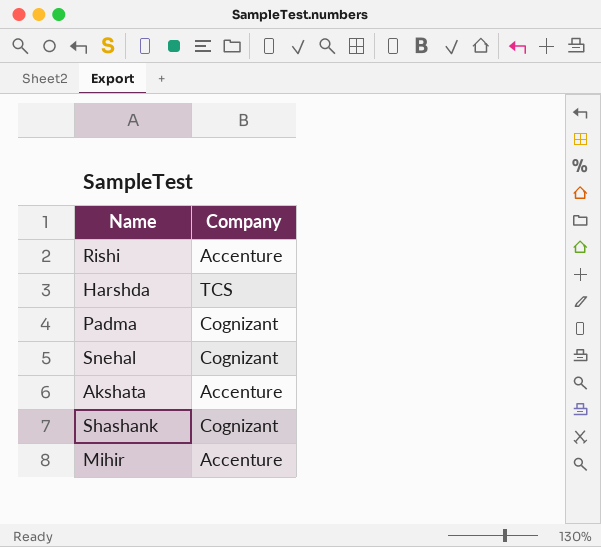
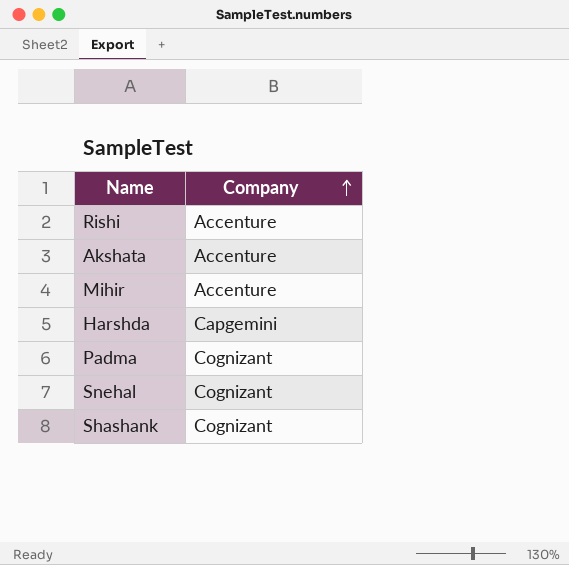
row order: none -> Company ascending
Harshda | Company: TCS -> Capgemini

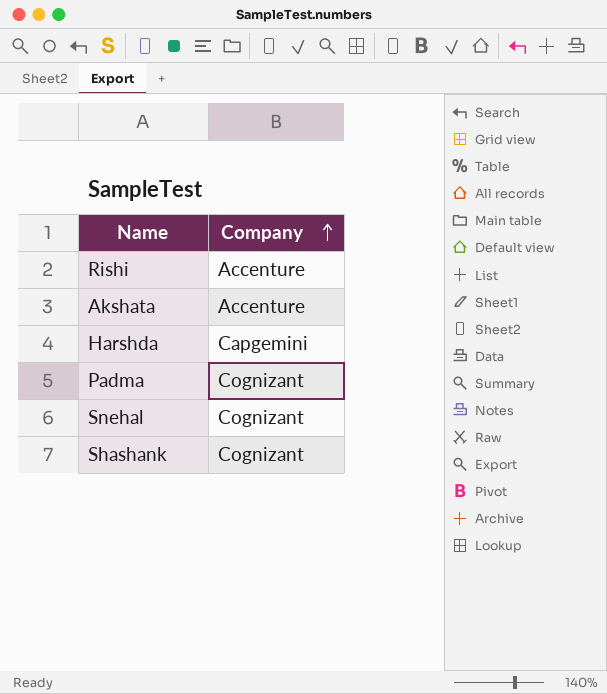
row Mihir: Accenture -> none

